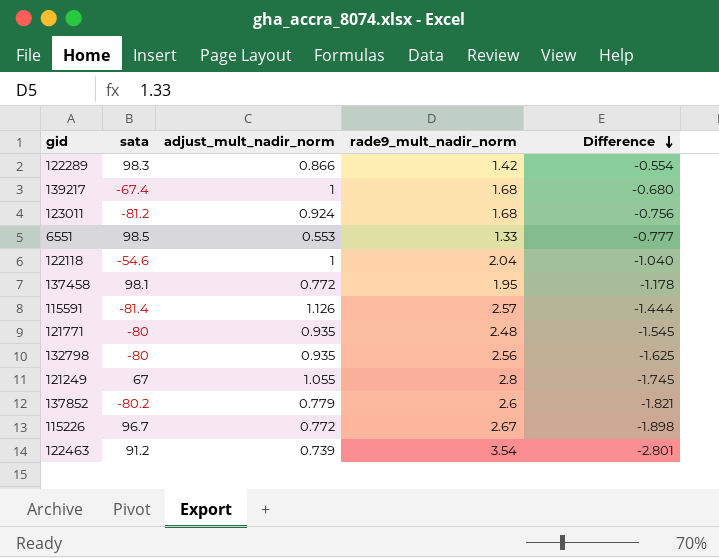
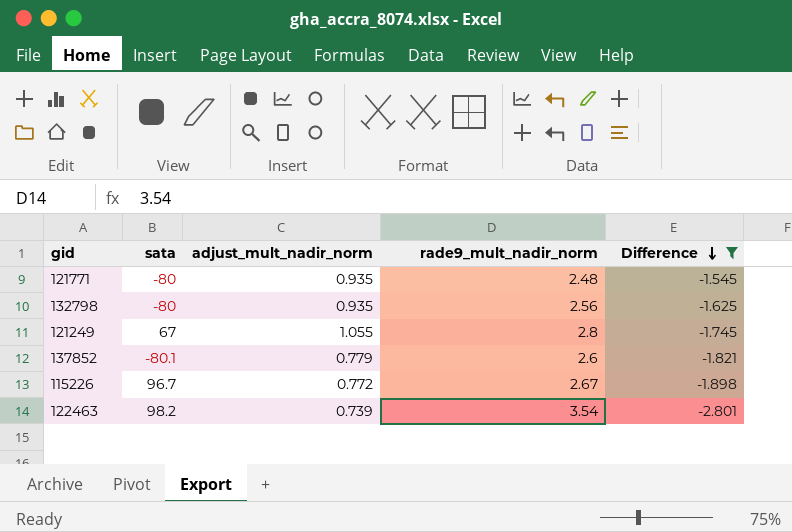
filter: none -> Difference <= -1.545
137852 | sata: -80.2 -> -80.1
122463 | sata: 91.2 -> 98.2

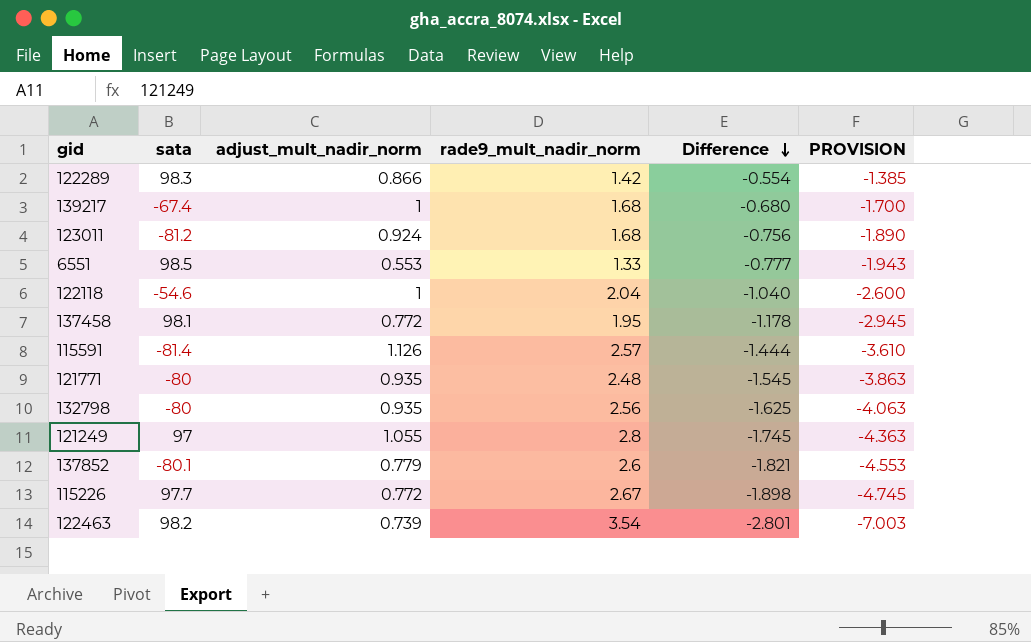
filter: Difference <= -1.545 -> none
column PROVISION | formula: none -> [Difference] * 2.5
121249 | sata: 67 -> 97
115226 | sata: 96.7 -> 97.7

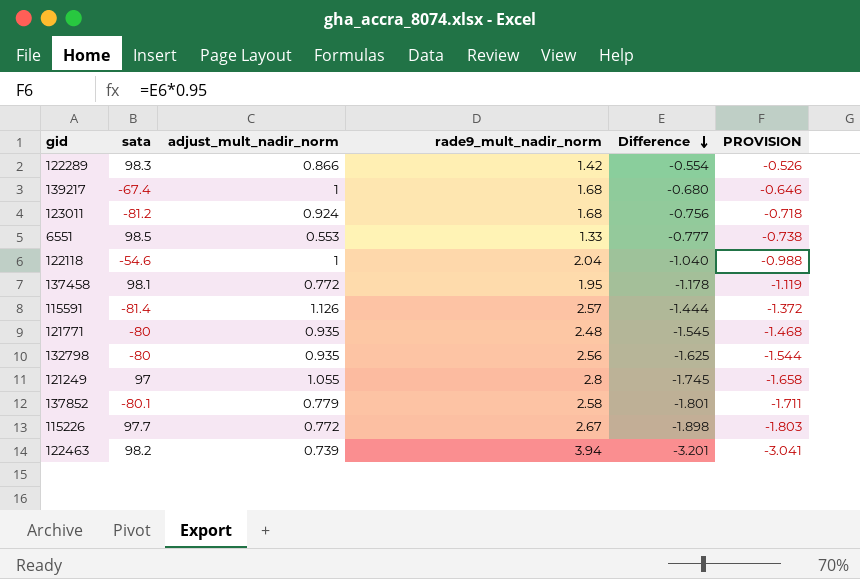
column PROVISION | formula: [Difference] * 2.5 -> [Difference] * 0.95
137852 | rade9_mult_nadir_norm: 2.6 -> 2.58
137852 | Difference: -1.821 -> -1.801
122463 | rade9_mult_nadir_norm: 3.54 -> 3.94
122463 | Difference: -2.801 -> -3.201

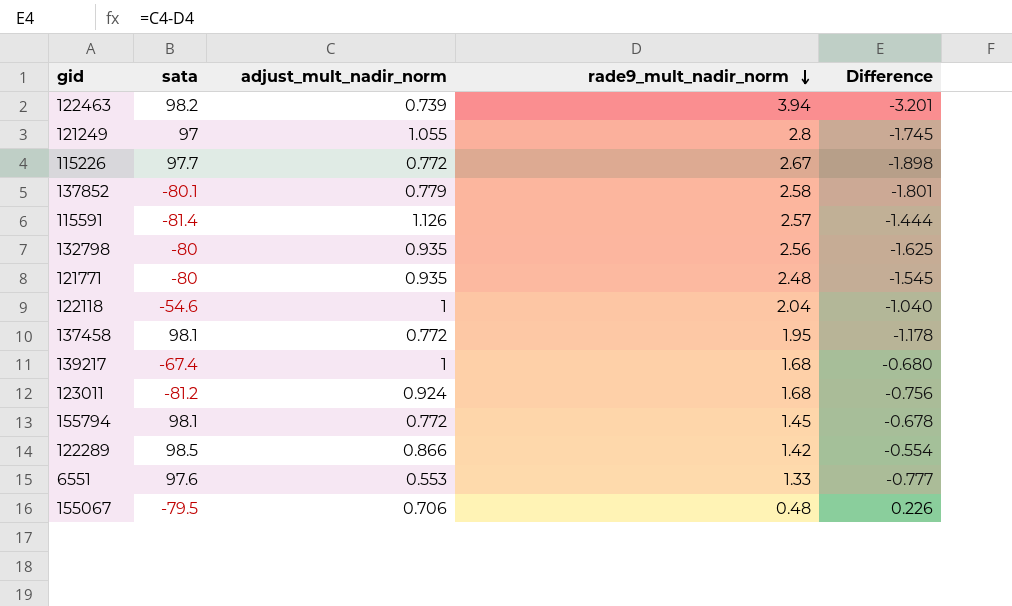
row order: Difference descending -> rade9_mult_nadir_norm descending
column PROVISION | formula: [Difference] * 0.95 -> none
row 155794: none -> 98.1 | 0.772 | 1.45 | -0.678
122289 | sata: 98.3 -> 98.5
6551 | sata: 98.5 -> 97.6
row 155067: none -> -79.5 | 0.706 | 0.48 | 0.226

